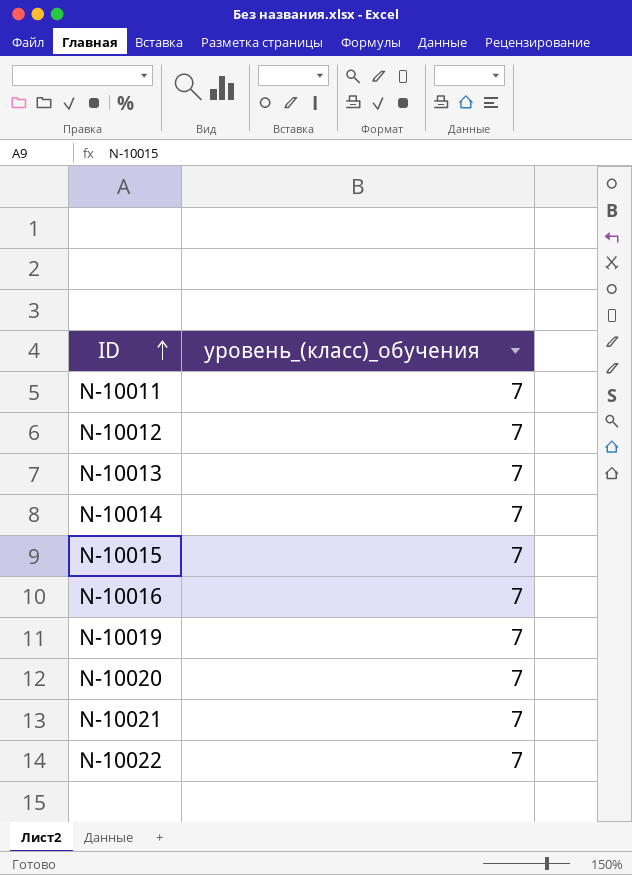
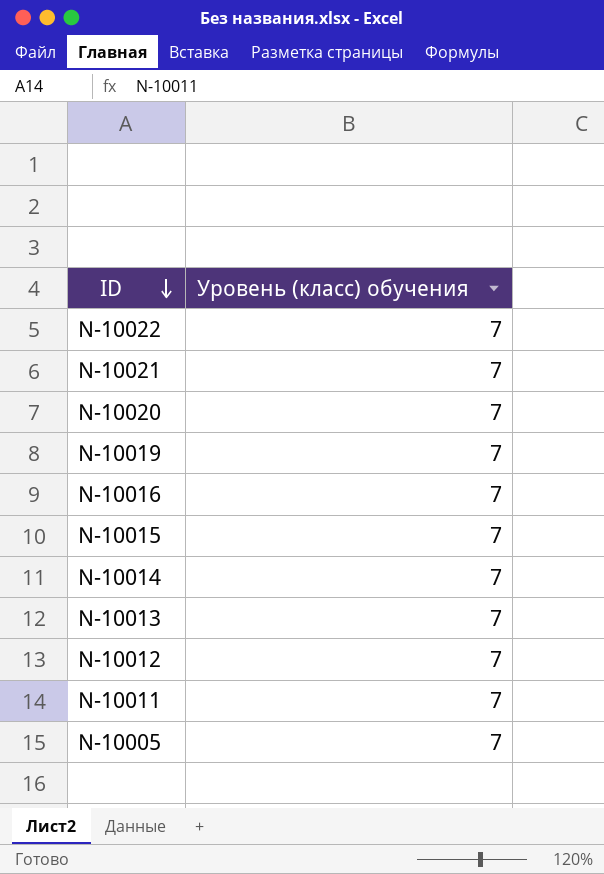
row order: ID ascending -> ID descending
column name: уровень_(класс)_обучения -> Уровень (класс) обучения
row N-10005: none -> 7

